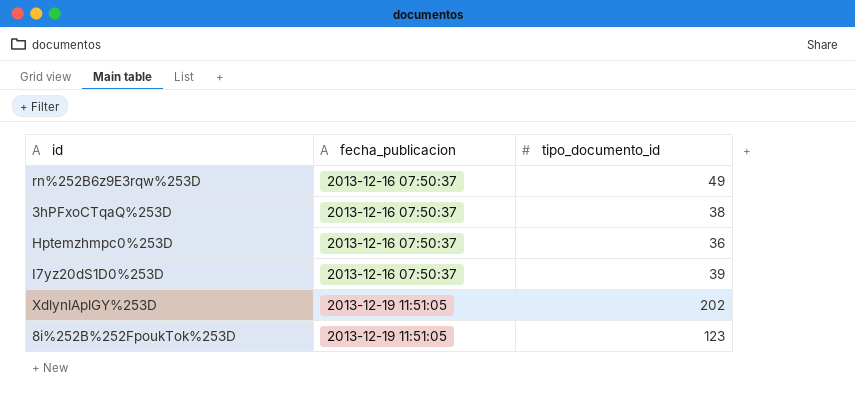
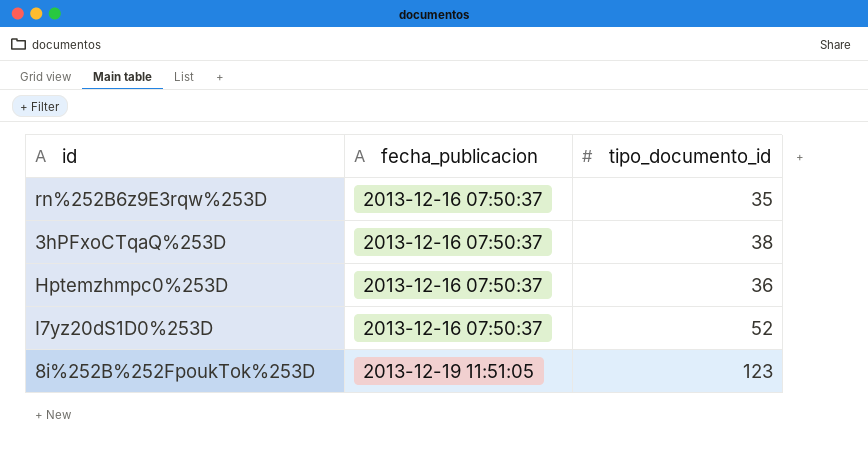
row XdlynlAplGY%253D: 2013-12-19 11:51:05 | 202 -> none
rn%252B6z9E3rqw%253D | tipo_documento_id: 49 -> 35
I7yz20dS1D0%253D | tipo_documento_id: 39 -> 52

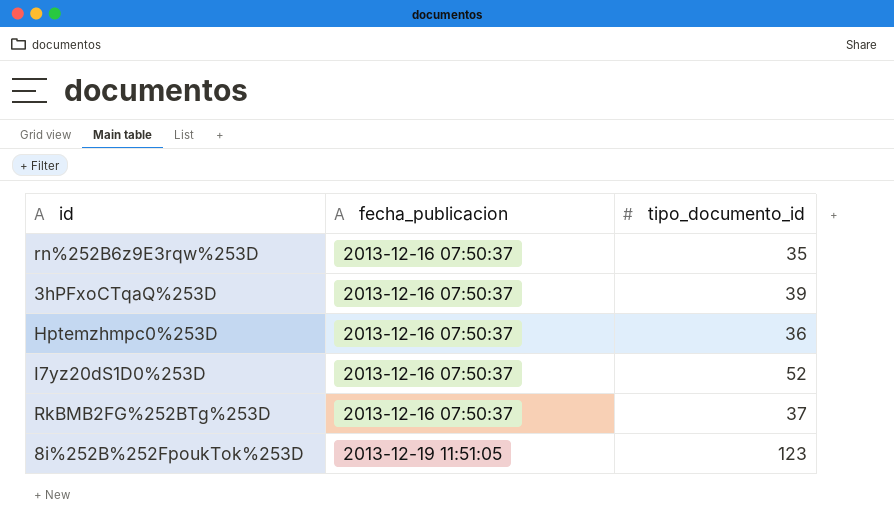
3hPFxoCTqaQ%253D | tipo_documento_id: 38 -> 39
row RkBMB2FG%252BTg%253D: none -> 2013-12-16 07:50:37 | 37

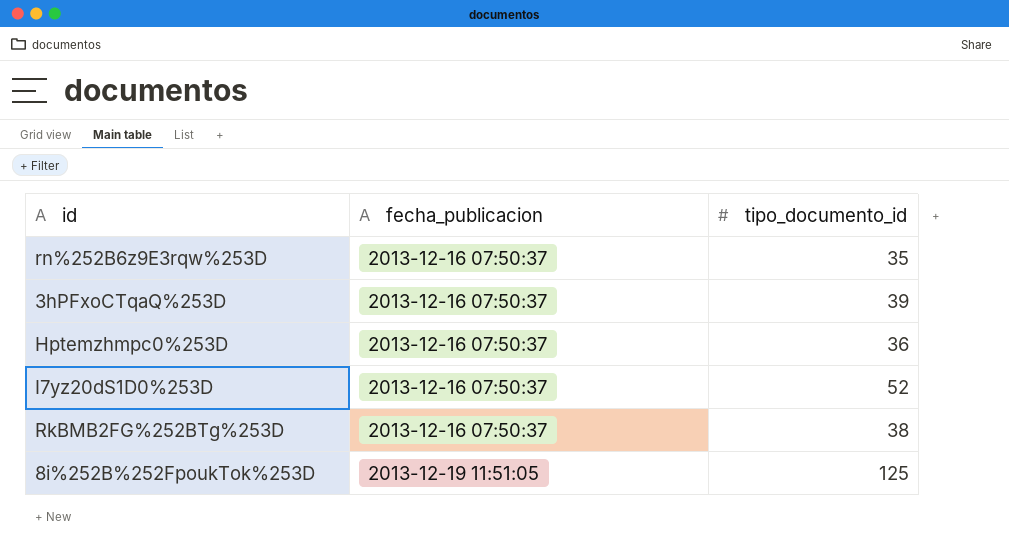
RkBMB2FG%252BTg%253D | tipo_documento_id: 37 -> 38
8i%252B%252FpoukTok%253D | tipo_documento_id: 123 -> 125

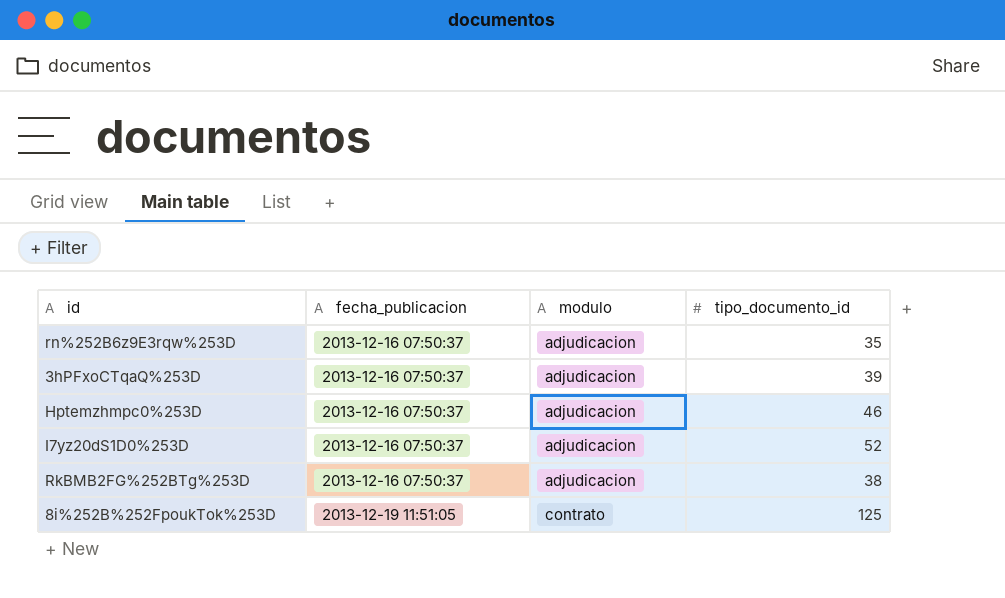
column modulo | position: none -> 3
Hptemzhmpc0%253D | tipo_documento_id: 36 -> 46

